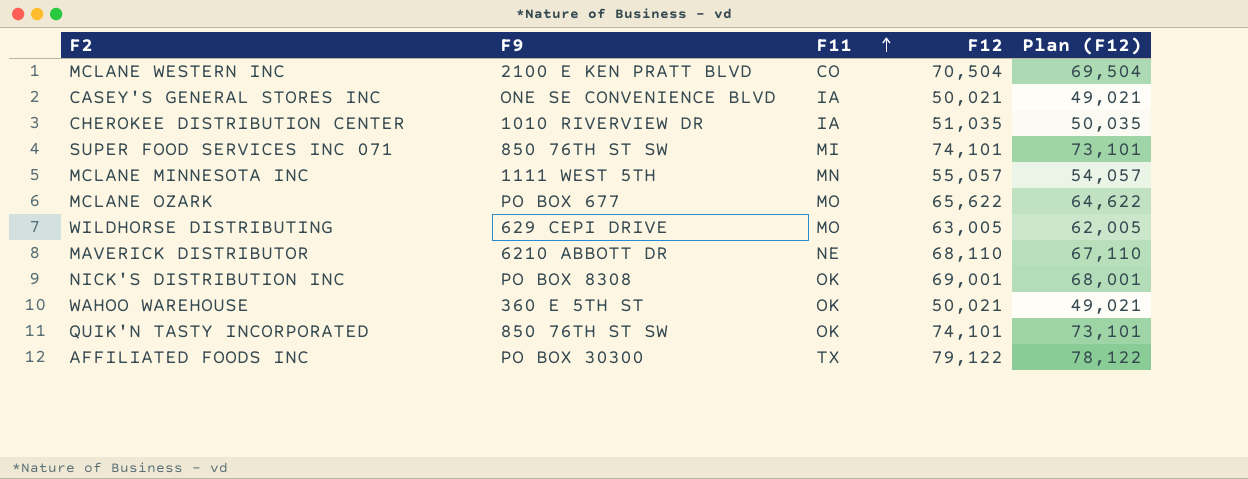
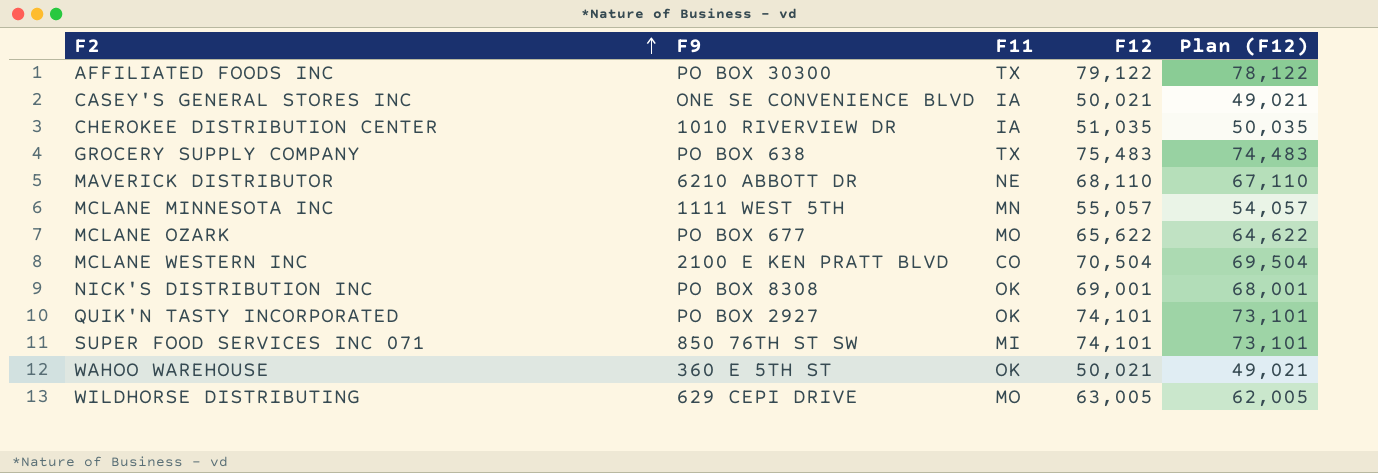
row order: F11 ascending -> F2 ascending
row GROCERY SUPPLY COMPANY: none -> PO BOX 638 | TX | 75,483 | 74,483
QUIK'N TASTY INCORPORATED | F9: 850 76TH ST SW -> PO BOX 2927

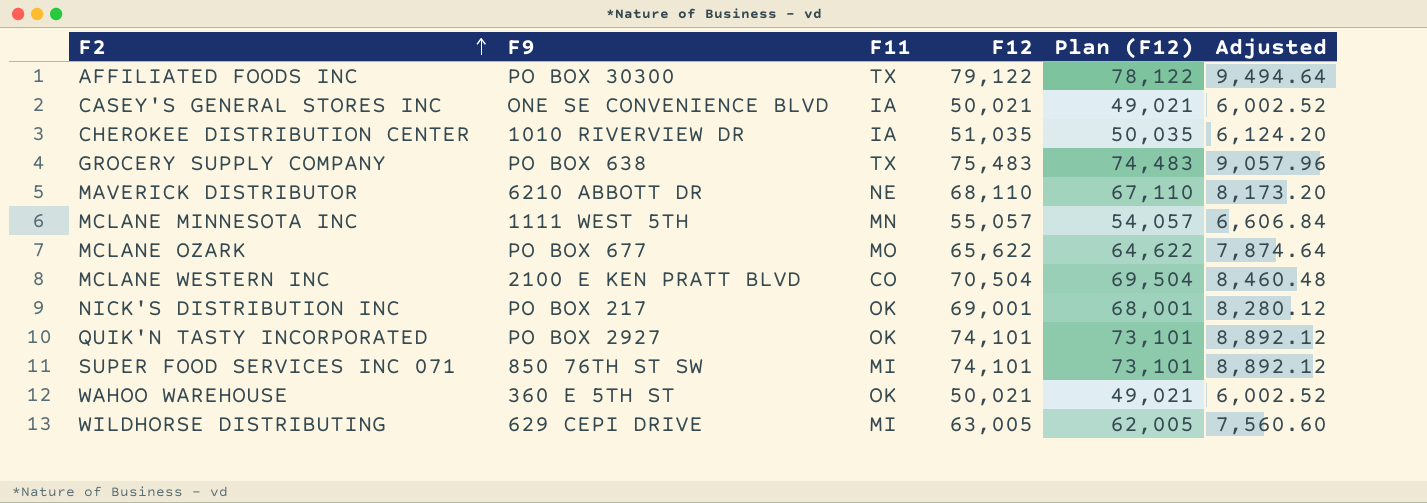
column Adjusted | formula: none -> [F12] * 0.12
NICK'S DISTRIBUTION INC | F9: PO BOX 8308 -> PO BOX 217
WILDHORSE DISTRIBUTING | F11: MO -> MI

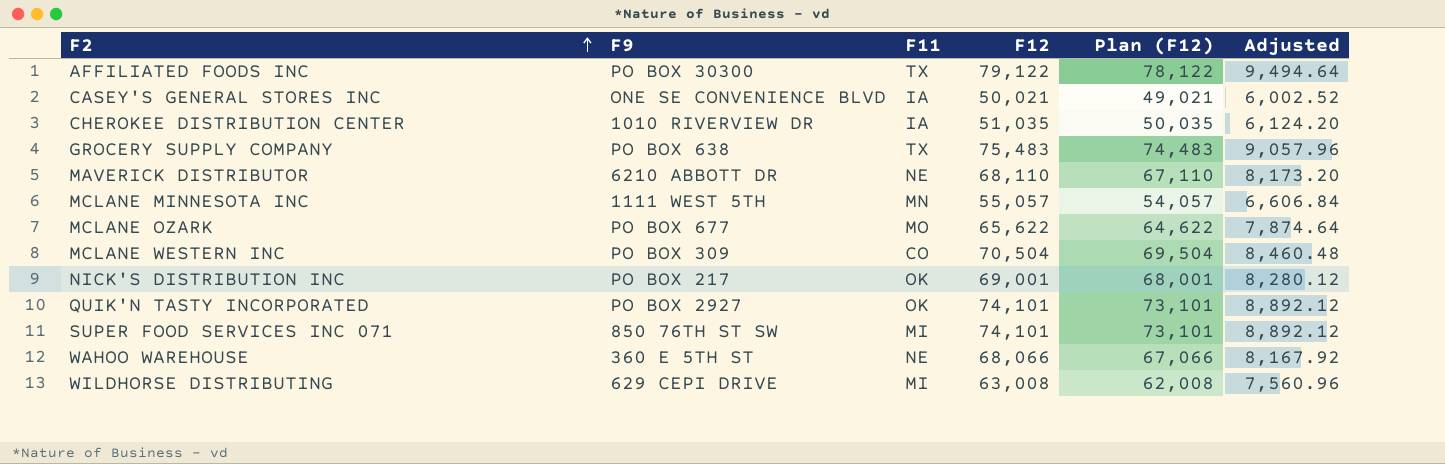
MCLANE WESTERN INC | F9: 2100 E KEN PRATT BLVD -> PO BOX 309
WAHOO WAREHOUSE | F11: OK -> NE
WAHOO WAREHOUSE | F12: 50,021 -> 68,066
WAHOO WAREHOUSE | Plan (F12): 49,021 -> 67,066
WAHOO WAREHOUSE | Adjusted: 6,002.52 -> 8,167.92
WILDHORSE DISTRIBUTING | F12: 63,005 -> 63,008
WILDHORSE DISTRIBUTING | Plan (F12): 62,005 -> 62,008
WILDHORSE DISTRIBUTING | Adjusted: 7,560.60 -> 7,560.96

